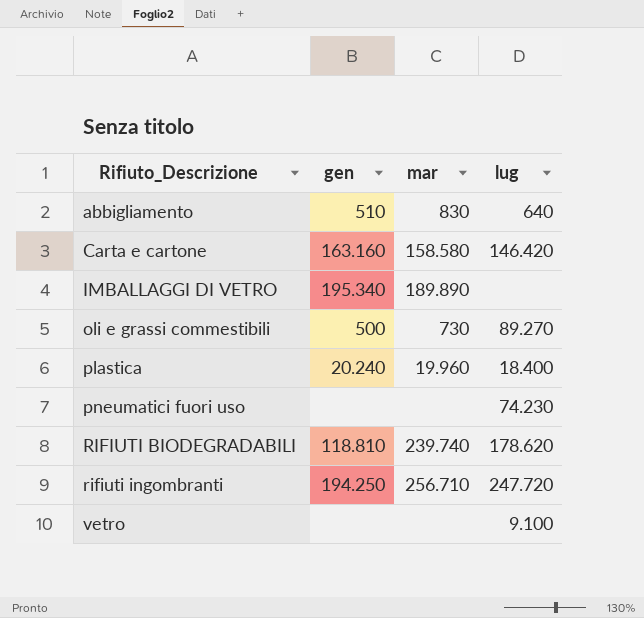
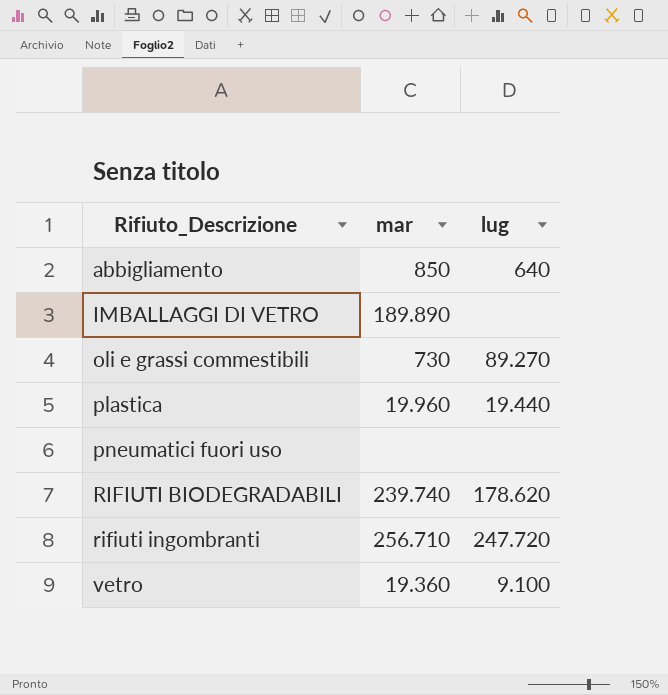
column gen | position: 2 -> none
row Carta e cartone: 163.160 | 158.580 | 146.420 -> none
abbigliamento | mar: 830 -> 850
plastica | lug: 18.400 -> 19.440
pneumatici fuori uso | lug: 74.230 -> none
vetro | mar: none -> 19.360

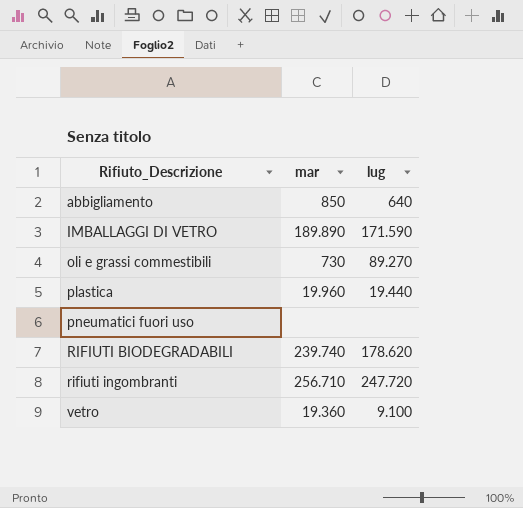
IMBALLAGGI DI VETRO | lug: none -> 171.590

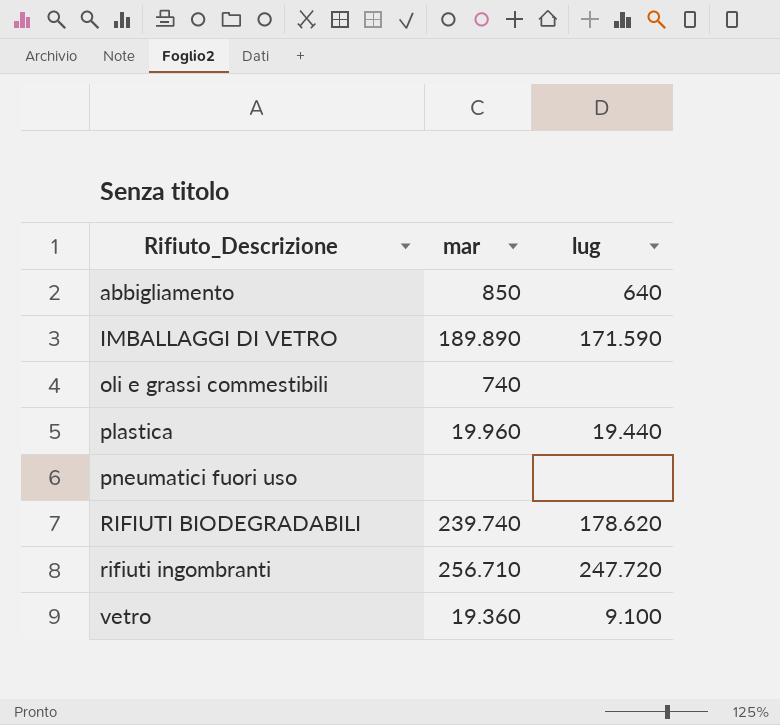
oli e grassi commestibili | mar: 730 -> 740
oli e grassi commestibili | lug: 89.270 -> none

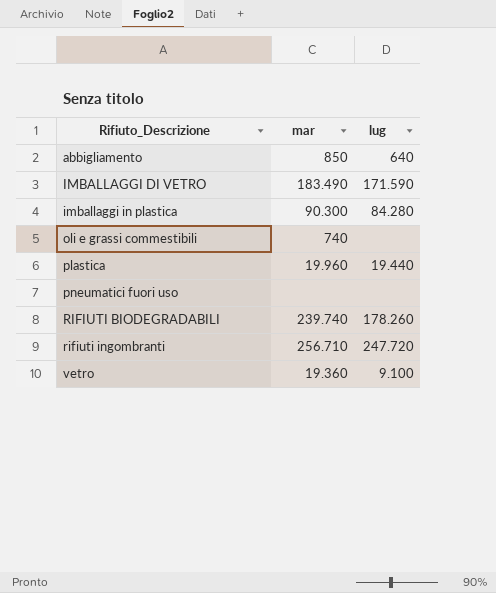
IMBALLAGGI DI VETRO | mar: 189.890 -> 183.490
row imballaggi in plastica: none -> 90.300 | 84.280
RIFIUTI BIODEGRADABILI | lug: 178.620 -> 178.260

